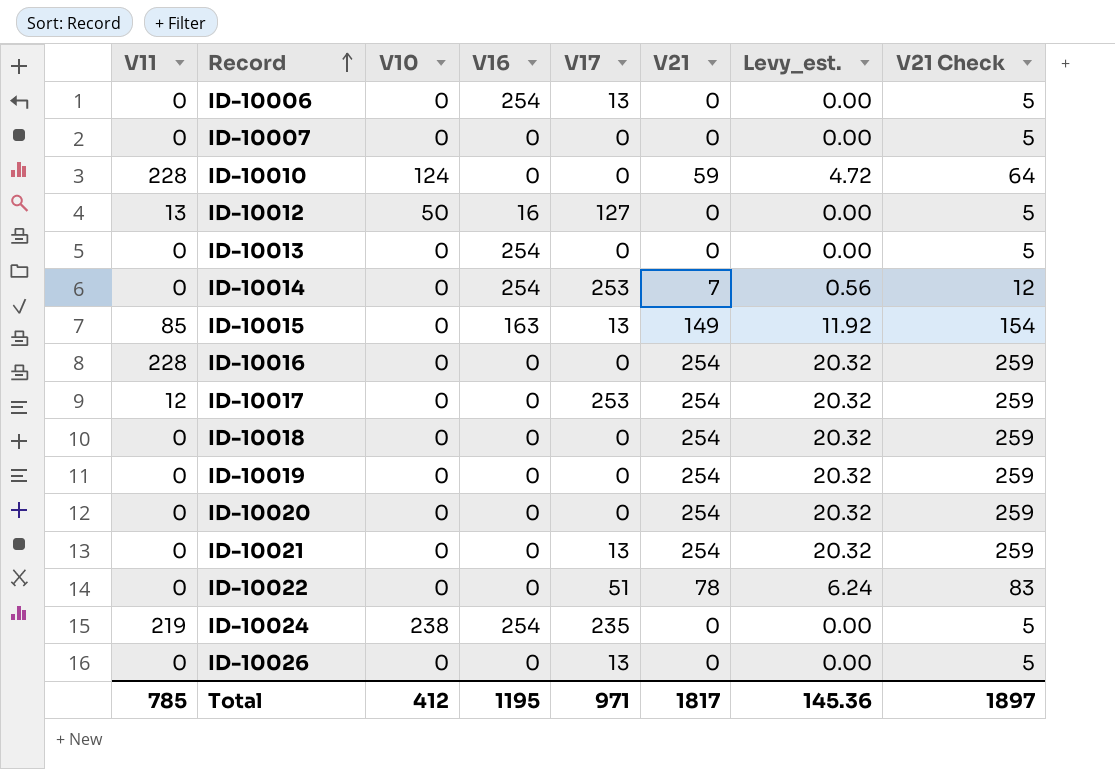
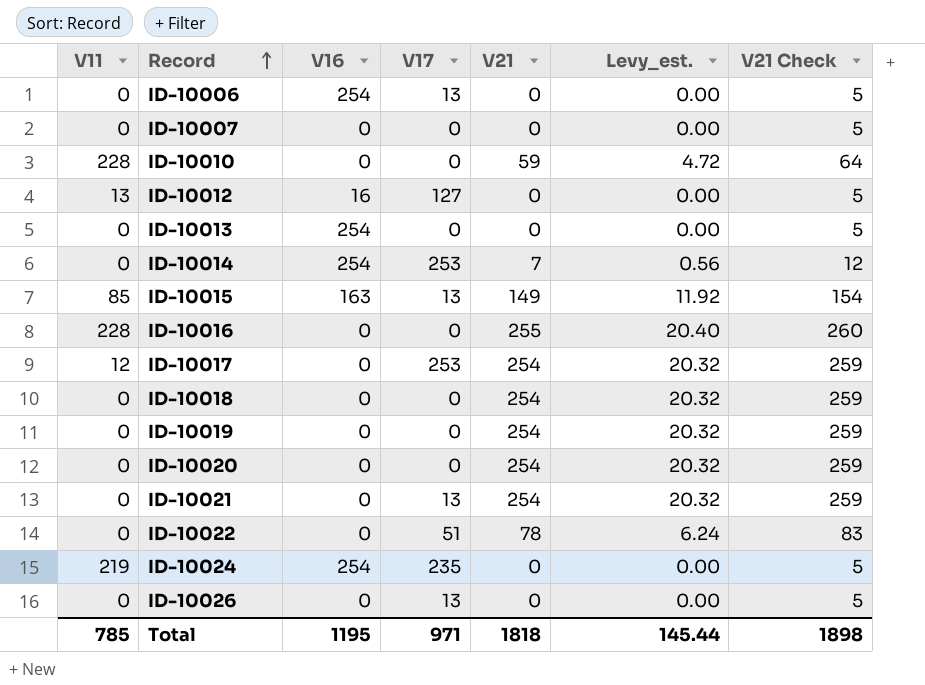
column V10 | position: 3 -> none
ID-10016 | V21: 254 -> 255
ID-10016 | Levy_est.: 20.32 -> 20.40
ID-10016 | V21 Check: 259 -> 260
Total | V21: 1817 -> 1818
Total | Levy_est.: 145.36 -> 145.44
Total | V21 Check: 1897 -> 1898

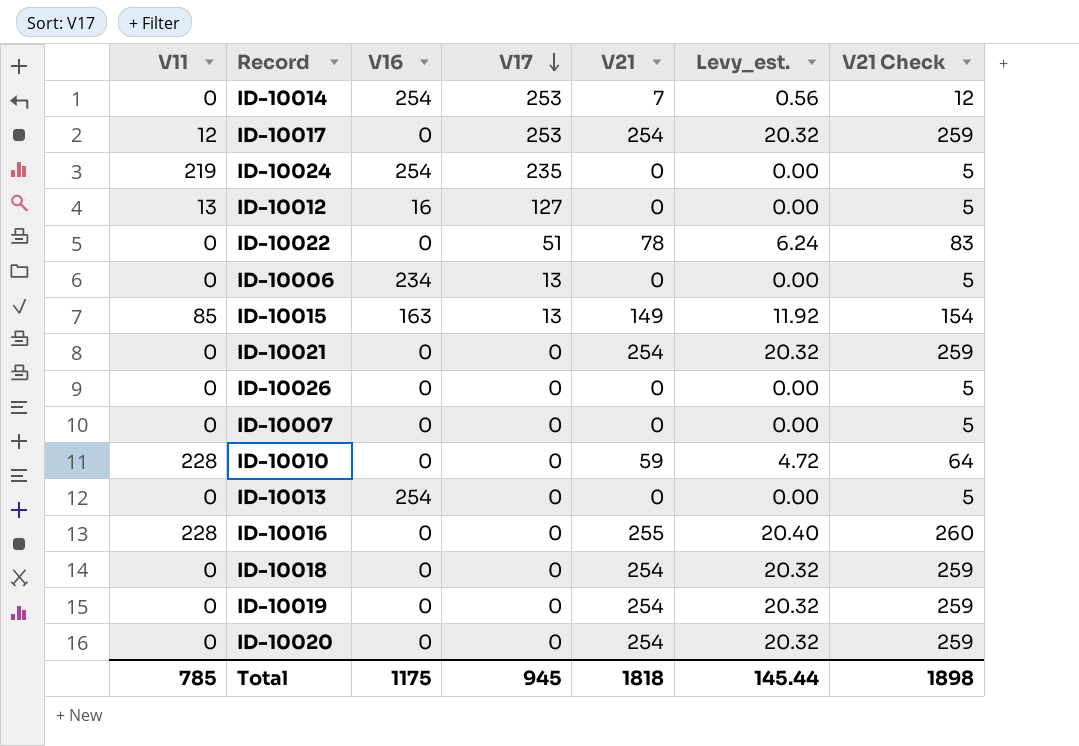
row order: Record ascending -> V17 descending
ID-10006 | V16: 254 -> 234
ID-10021 | V17: 13 -> 0
ID-10026 | V17: 13 -> 0
Total | V16: 1195 -> 1175
Total | V17: 971 -> 945

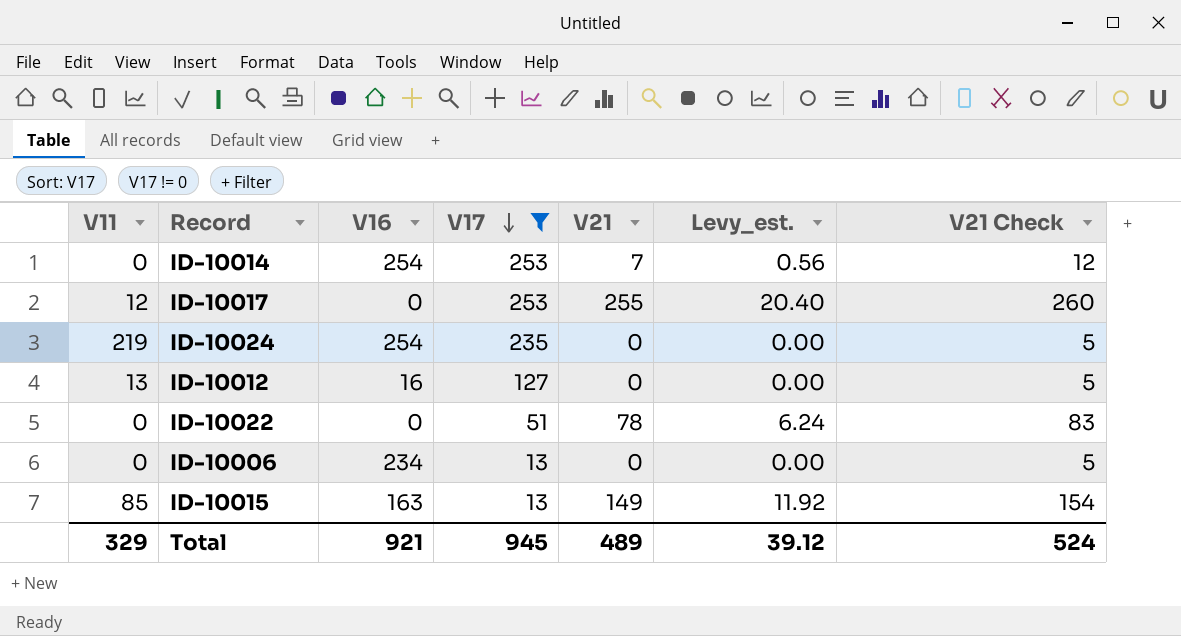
filter: none -> V17 != 0
ID-10017 | V21: 254 -> 255
ID-10017 | Levy_est.: 20.32 -> 20.40
ID-10017 | V21 Check: 259 -> 260
Total | V11: 785 -> 329
Total | V16: 1175 -> 921
Total | V21: 1818 -> 489
Total | Levy_est.: 145.44 -> 39.12
Total | V21 Check: 1898 -> 524

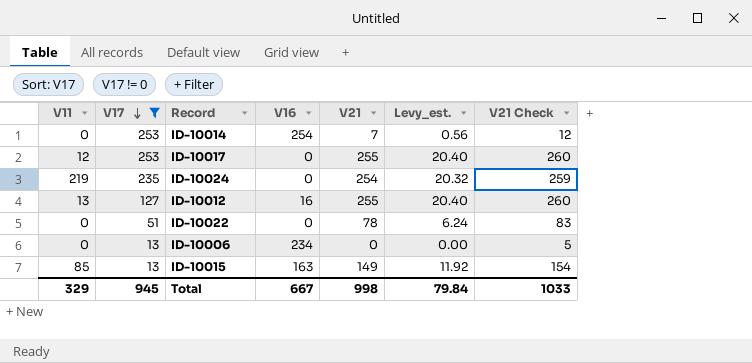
column V17 | position: 4 -> 2
ID-10024 | V16: 254 -> 0
ID-10024 | V21: 0 -> 254
ID-10024 | Levy_est.: 0.00 -> 20.32
ID-10024 | V21 Check: 5 -> 259
ID-10012 | V21: 0 -> 255
ID-10012 | Levy_est.: 0.00 -> 20.40
ID-10012 | V21 Check: 5 -> 260
Total | V16: 921 -> 667
Total | V21: 489 -> 998
Total | Levy_est.: 39.12 -> 79.84
Total | V21 Check: 524 -> 1033

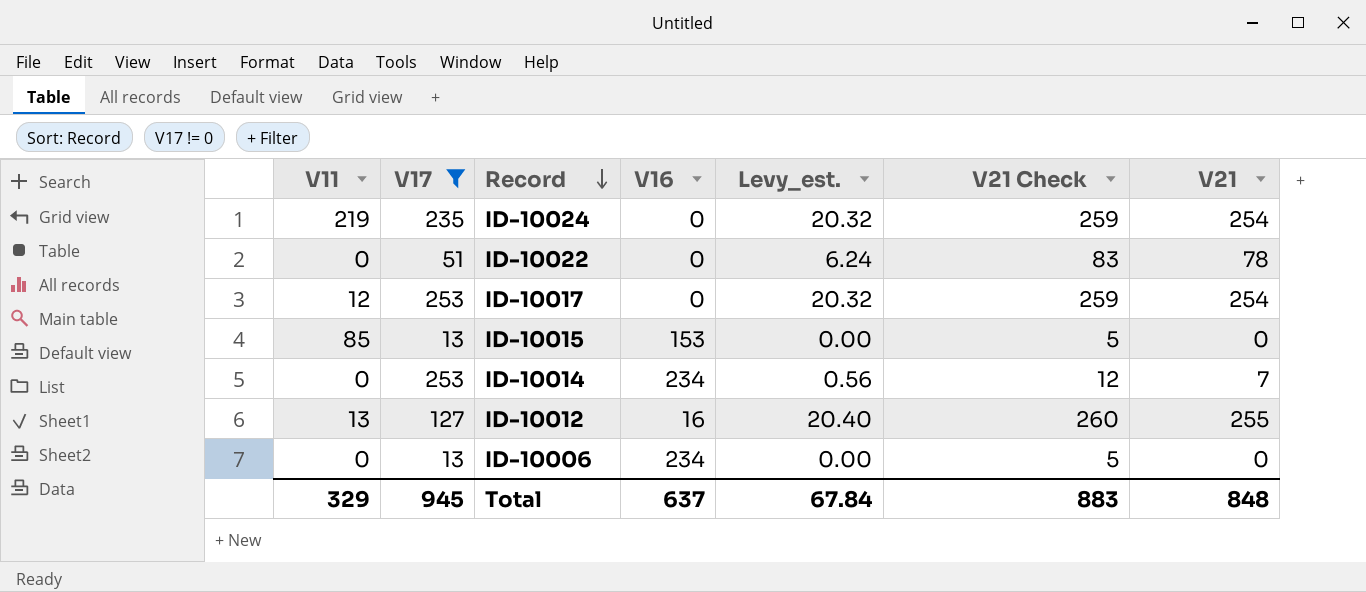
row order: V17 descending -> Record descending
column V21 | position: 5 -> 7
ID-10017 | Levy_est.: 20.40 -> 20.32
ID-10017 | V21 Check: 260 -> 259
ID-10017 | V21: 255 -> 254
ID-10015 | V16: 163 -> 153
ID-10015 | Levy_est.: 11.92 -> 0.00
ID-10015 | V21 Check: 154 -> 5
ID-10015 | V21: 149 -> 0
ID-10014 | V16: 254 -> 234
Total | V16: 667 -> 637
Total | Levy_est.: 79.84 -> 67.84
Total | V21 Check: 1033 -> 883
Total | V21: 998 -> 848

